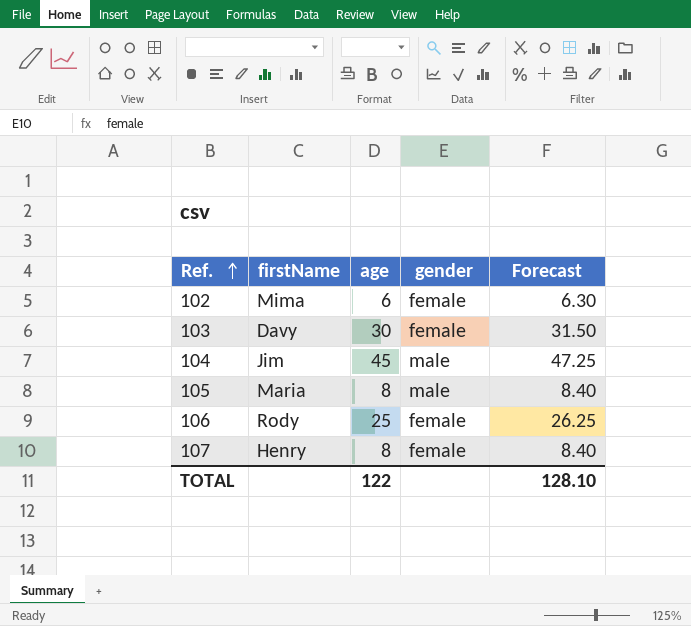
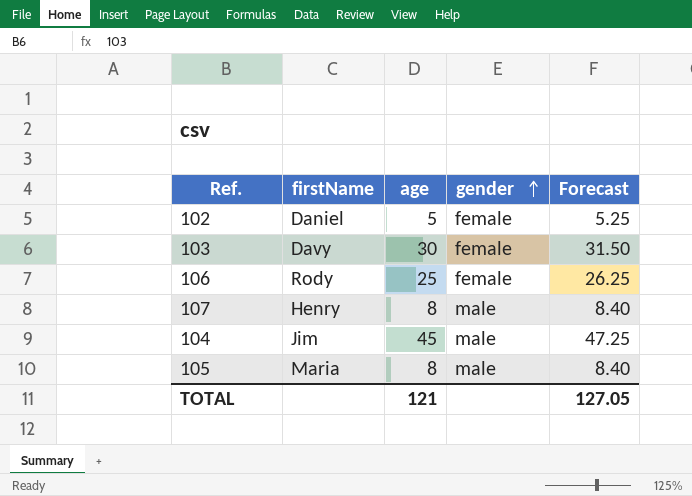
row order: Ref. ascending -> gender ascending
102 | firstName: Mima -> Daniel
102 | age: 6 -> 5
102 | Forecast: 6.30 -> 5.25
107 | gender: female -> male
TOTAL | age: 122 -> 121
TOTAL | Forecast: 128.10 -> 127.05

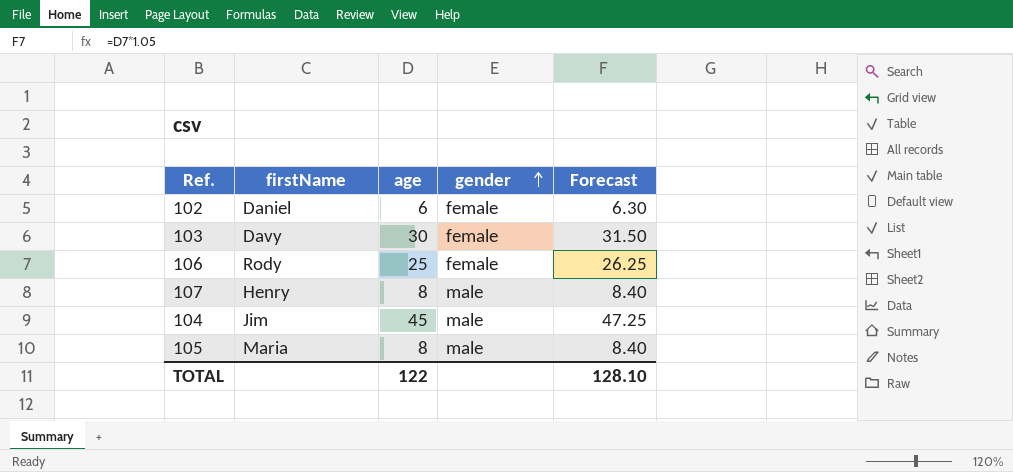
102 | age: 5 -> 6
102 | Forecast: 5.25 -> 6.30
TOTAL | age: 121 -> 122
TOTAL | Forecast: 127.05 -> 128.10

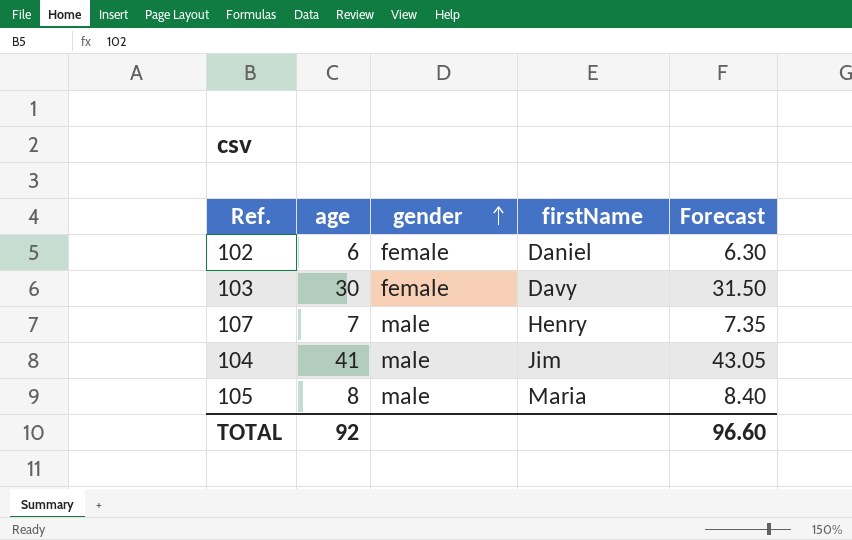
column firstName | position: 2 -> 4
row 106: Rody | 25 | female | 26.25 -> none
107 | age: 8 -> 7
107 | Forecast: 8.40 -> 7.35
104 | age: 45 -> 41
104 | Forecast: 47.25 -> 43.05
TOTAL | age: 122 -> 92
TOTAL | Forecast: 128.10 -> 96.60

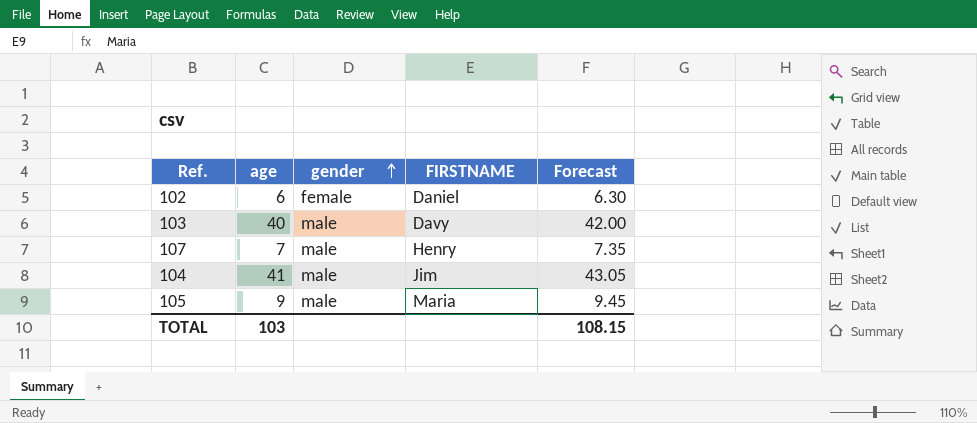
column name: firstName -> FIRSTNAME
103 | age: 30 -> 40
103 | gender: female -> male
103 | Forecast: 31.50 -> 42.00
105 | age: 8 -> 9
105 | Forecast: 8.40 -> 9.45
TOTAL | age: 92 -> 103
TOTAL | Forecast: 96.60 -> 108.15

